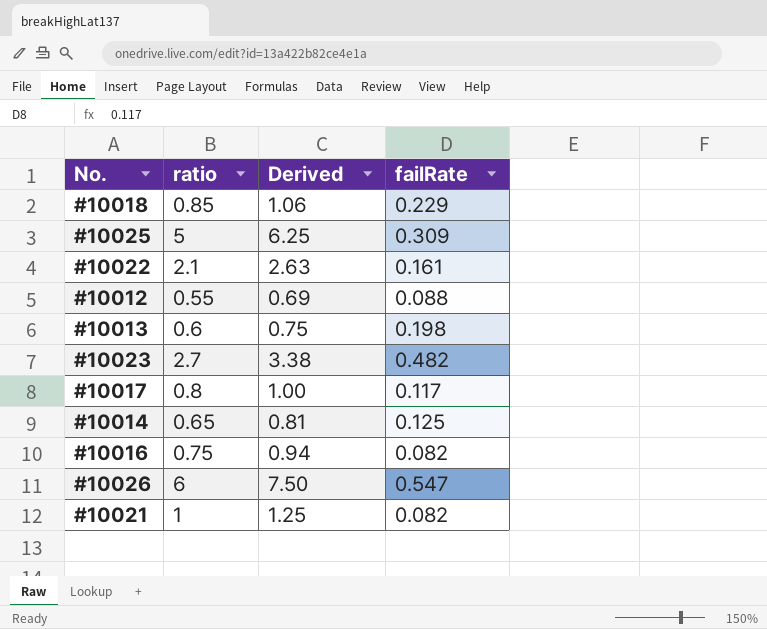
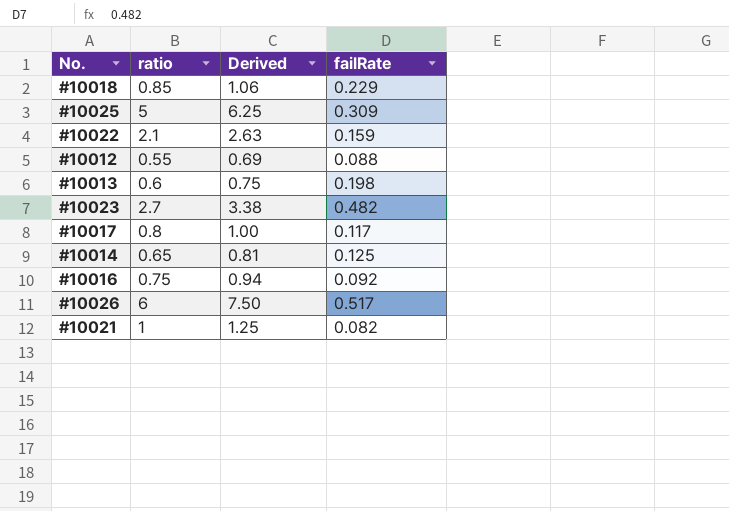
#10022 | failRate: 0.161 -> 0.159
#10016 | failRate: 0.082 -> 0.092
#10026 | failRate: 0.547 -> 0.517

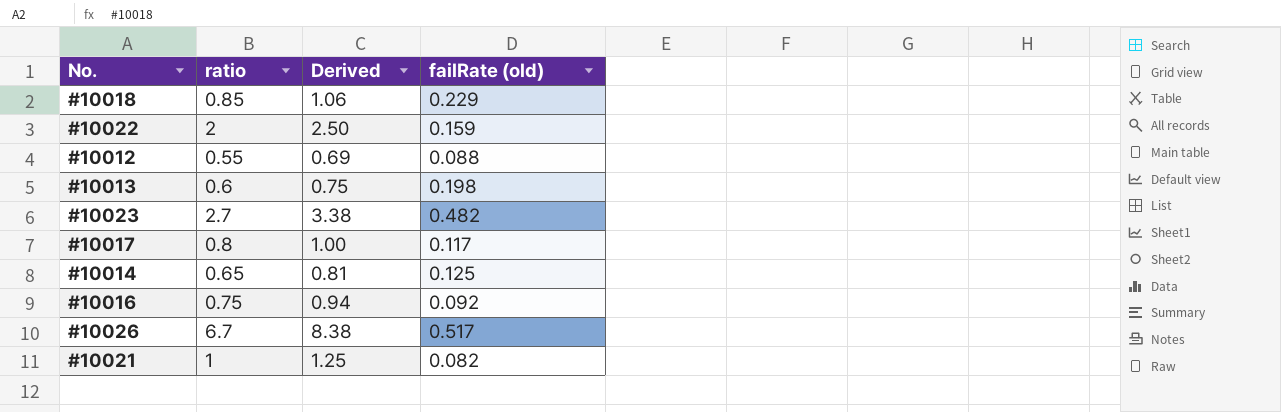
column name: failRate -> failRate (old)
row #10025: 5 | 6.25 | 0.309 -> none
#10022 | ratio: 2.1 -> 2
#10022 | Derived: 2.63 -> 2.50
#10026 | ratio: 6 -> 6.7
#10026 | Derived: 7.50 -> 8.38

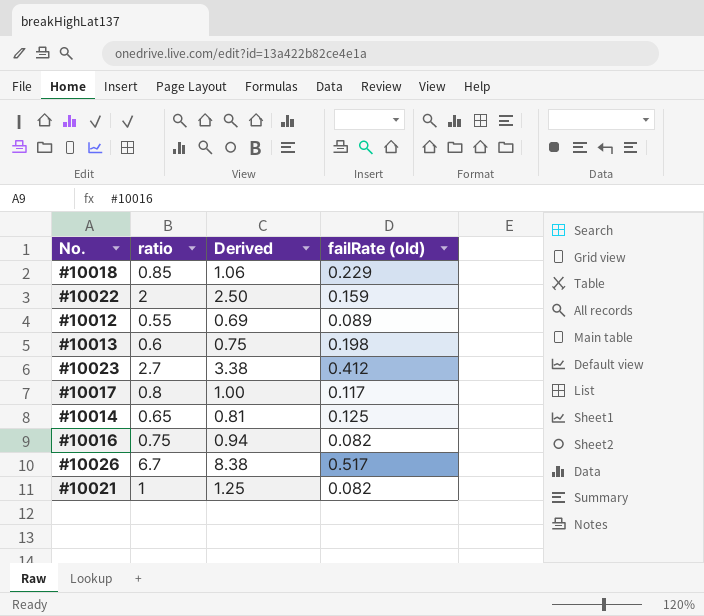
#10012 | failRate (old): 0.088 -> 0.089
#10023 | failRate (old): 0.482 -> 0.412
#10016 | failRate (old): 0.092 -> 0.082

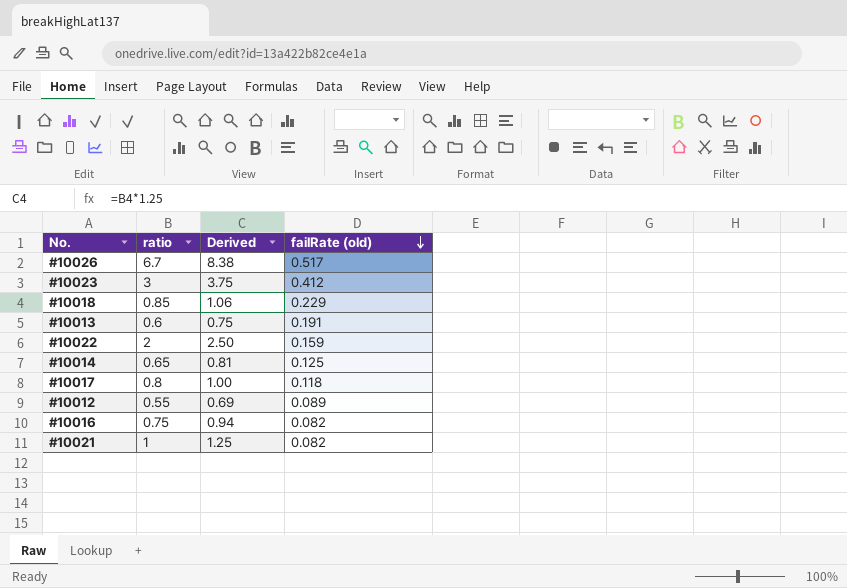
row order: none -> failRate (old) descending
#10023 | ratio: 2.7 -> 3
#10023 | Derived: 3.38 -> 3.75
#10013 | failRate (old): 0.198 -> 0.191
#10017 | failRate (old): 0.117 -> 0.118

